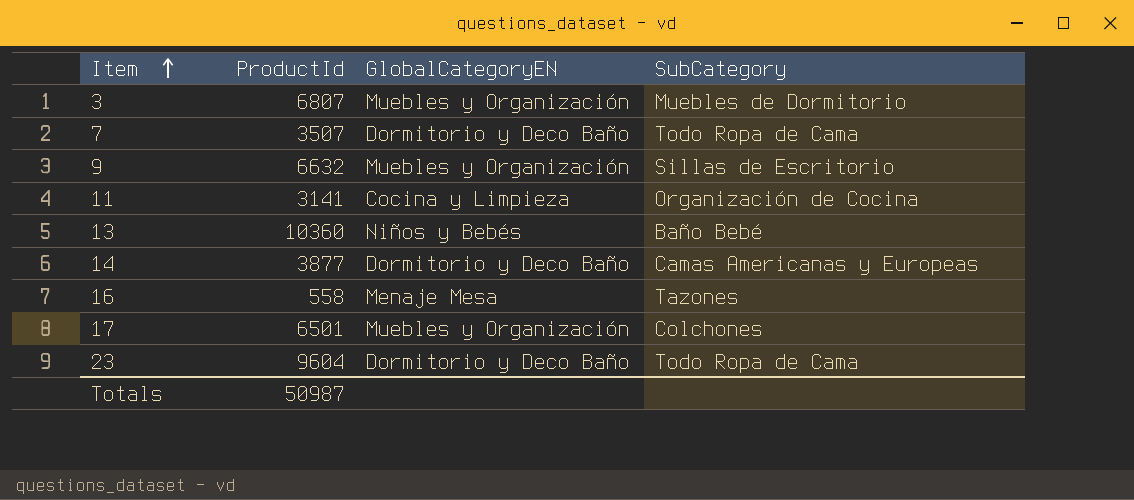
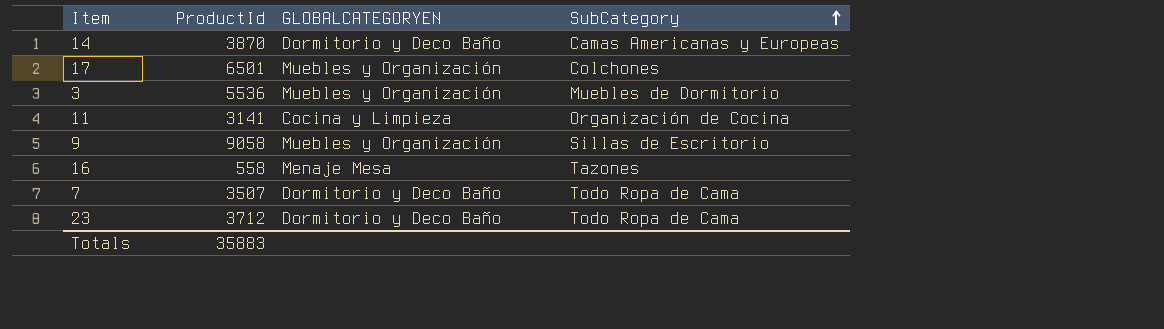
row order: Item ascending -> SubCategory ascending
column name: GlobalCategoryEN -> GLOBALCATEGORYEN
row 13: 10360 | Niños y Bebés | Baño Bebé -> none
14 | ProductId: 3877 -> 3870
3 | ProductId: 6807 -> 5536
9 | ProductId: 6632 -> 9058
23 | ProductId: 9604 -> 3712
Totals | ProductId: 50987 -> 35883

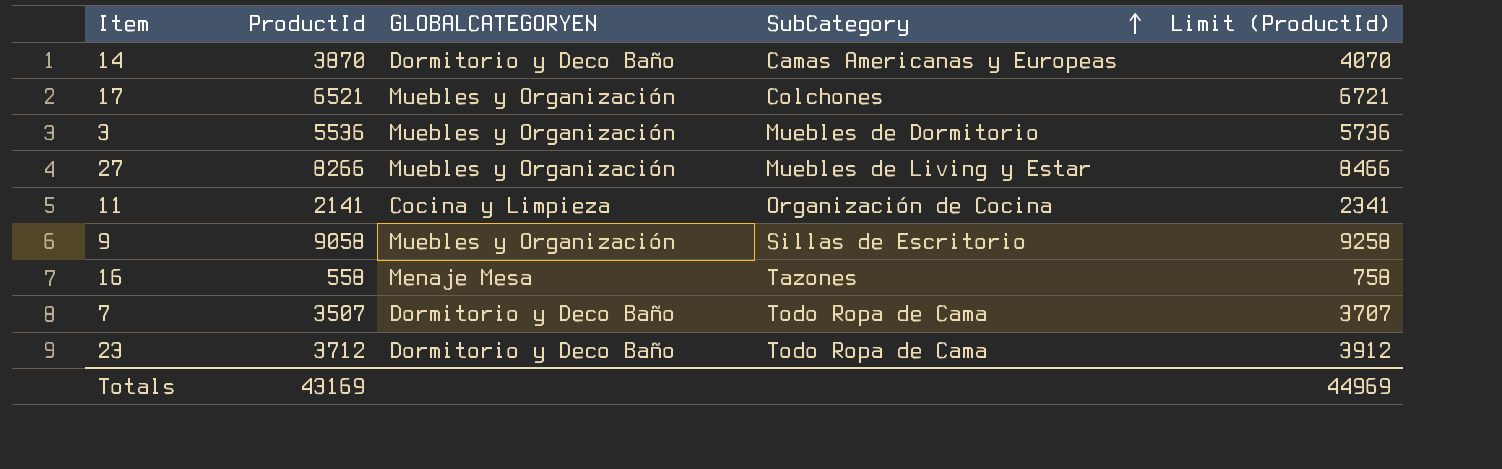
column Limit (ProductId) | formula: none -> [ProductId] + 200
17 | ProductId: 6501 -> 6521
row 27: none -> 8266 | Muebles y Organización | Muebles de Living y Estar | 8466
11 | ProductId: 3141 -> 2141
Totals | ProductId: 35883 -> 43169

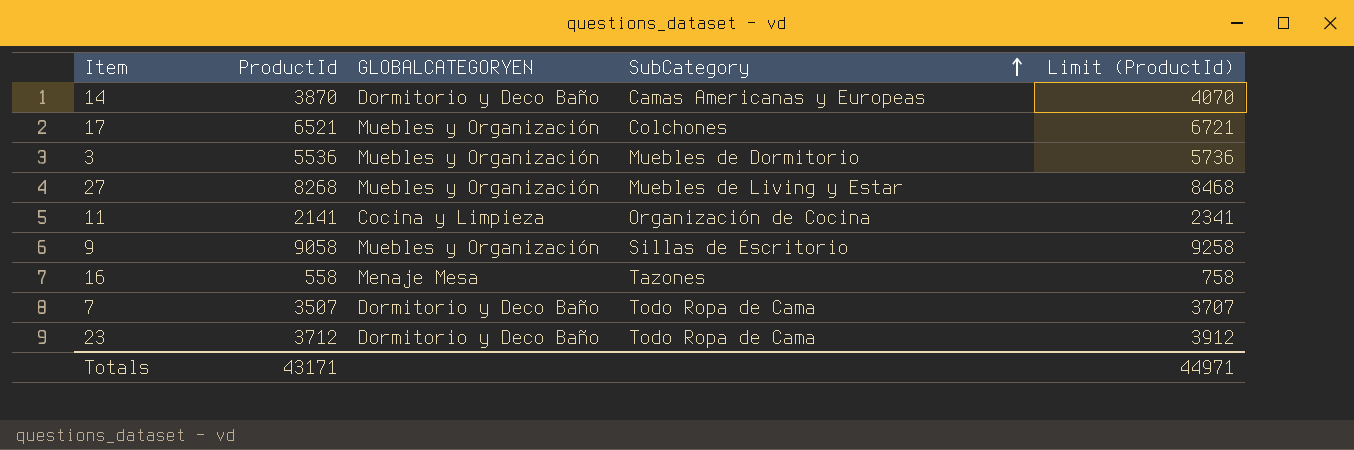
27 | ProductId: 8266 -> 8268
27 | Limit (ProductId): 8466 -> 8468
Totals | ProductId: 43169 -> 43171
Totals | Limit (ProductId): 44969 -> 44971

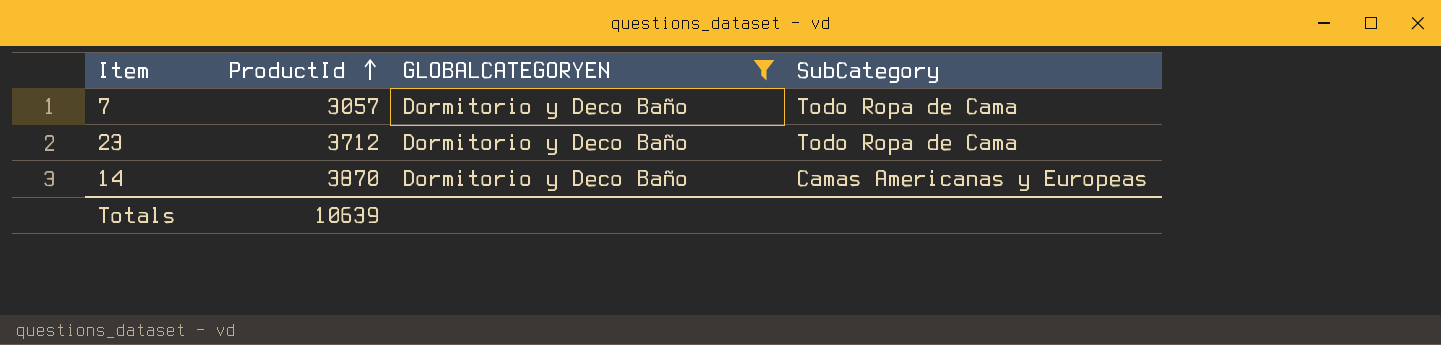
filter: none -> GLOBALCATEGORYEN = Dormitorio y Deco Baño
row order: SubCategory ascending -> ProductId ascending
column Limit (ProductId) | formula: [ProductId] + 200 -> none
7 | ProductId: 3507 -> 3057
Totals | ProductId: 43171 -> 10639

